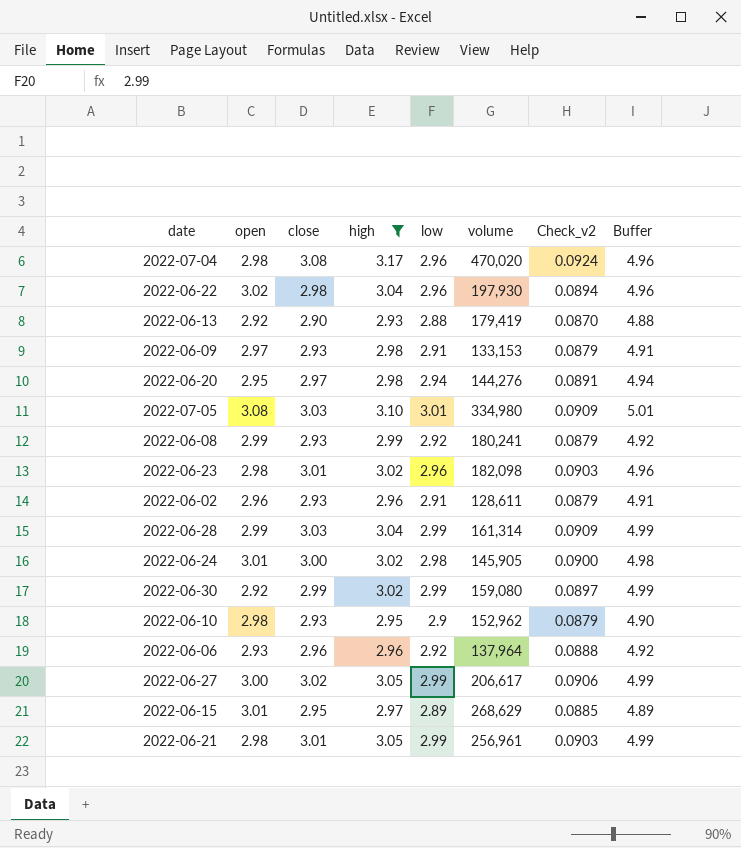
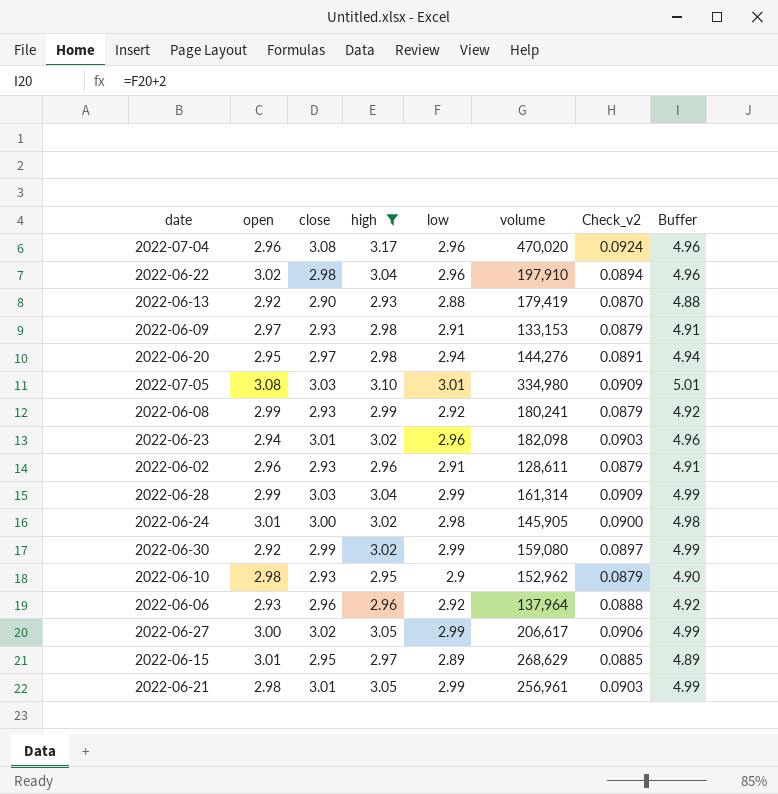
2022-07-04 | open: 2.98 -> 2.96
2022-06-22 | volume: 197,930 -> 197,910
2022-06-23 | open: 2.98 -> 2.94

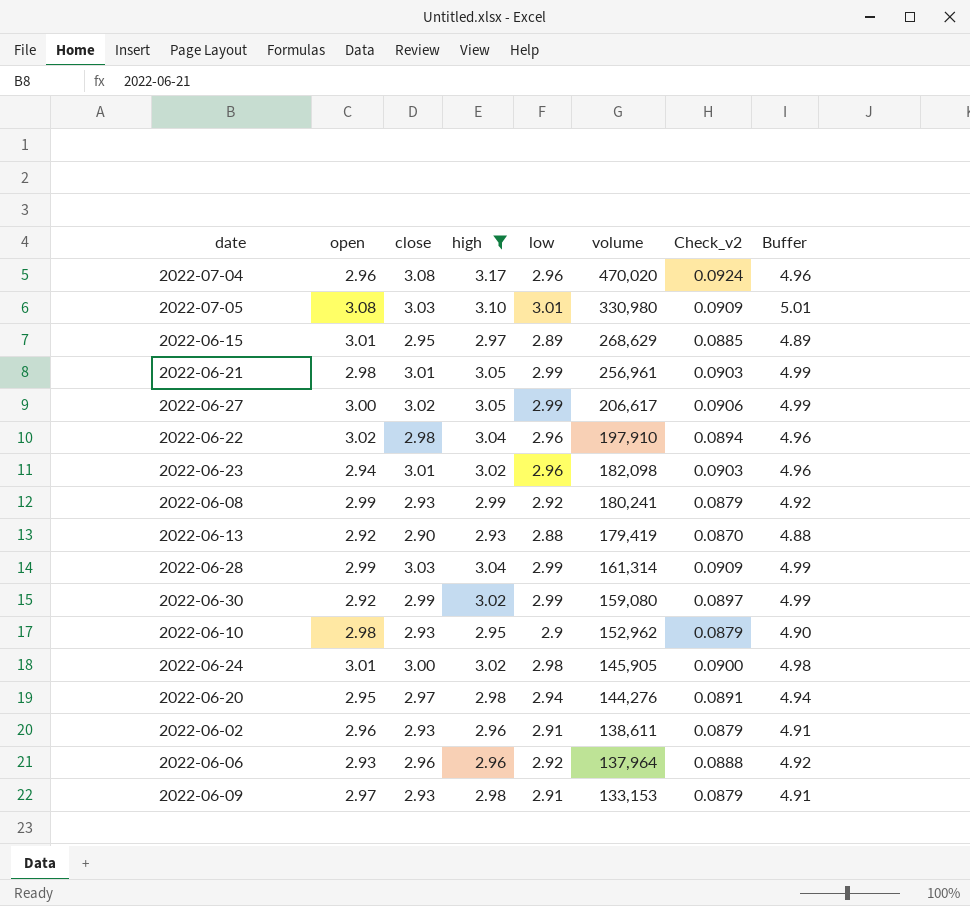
row order: none -> volume descending
2022-07-05 | volume: 334,980 -> 330,980
2022-06-02 | volume: 128,611 -> 138,611

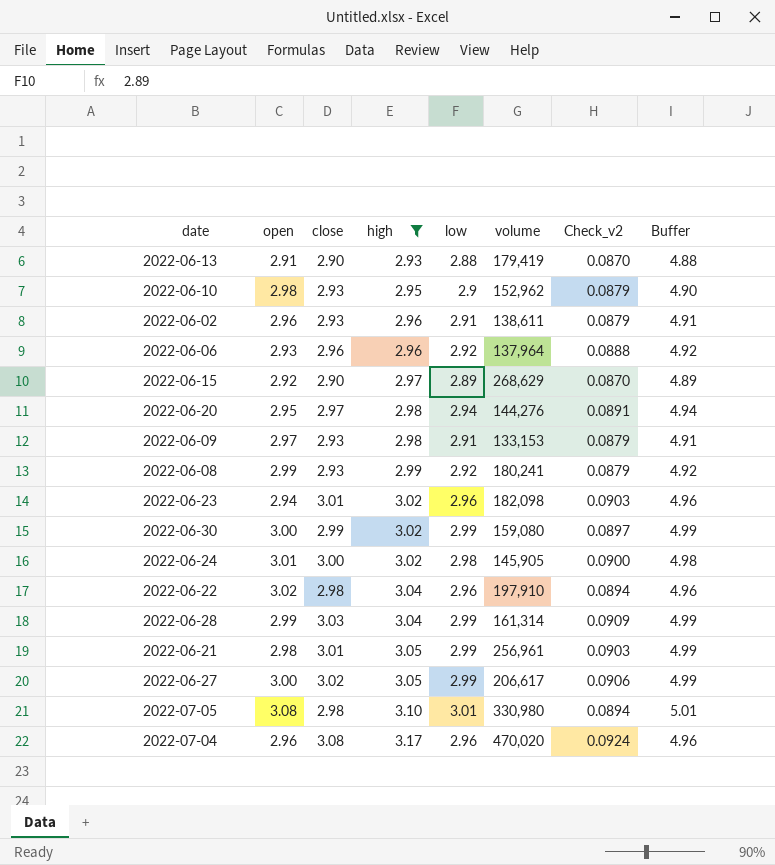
row order: volume descending -> high ascending
2022-06-13 | open: 2.92 -> 2.91
2022-06-15 | open: 3.01 -> 2.92
2022-06-15 | close: 2.95 -> 2.90
2022-06-15 | Check_v2: 0.0885 -> 0.0870
2022-06-30 | open: 2.92 -> 3.00
2022-07-05 | close: 3.03 -> 2.98
2022-07-05 | Check_v2: 0.0909 -> 0.0894

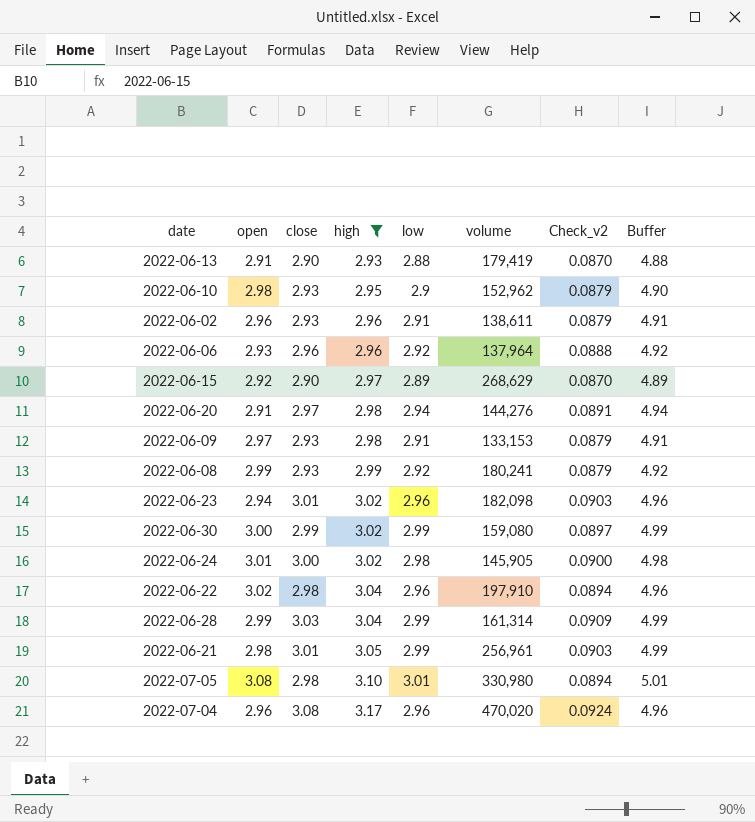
row 2022-06-27: 3.00 | 3.02 | 3.05 | 2.99 | 206,617 | 0.0906 | 4.99 -> none
2022-06-20 | open: 2.95 -> 2.91

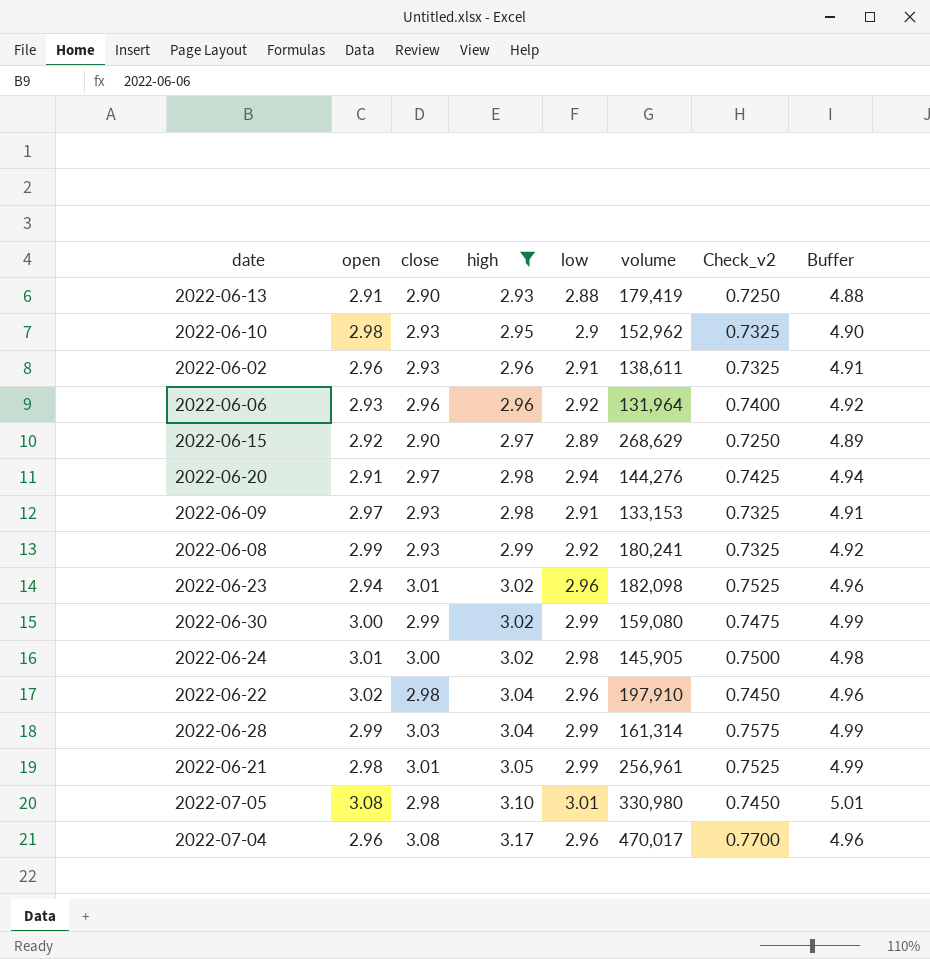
column Check_v2 | formula: [close] * 0.03 -> [close] * 0.25
2022-06-06 | volume: 137,964 -> 131,964
2022-07-04 | volume: 470,020 -> 470,017

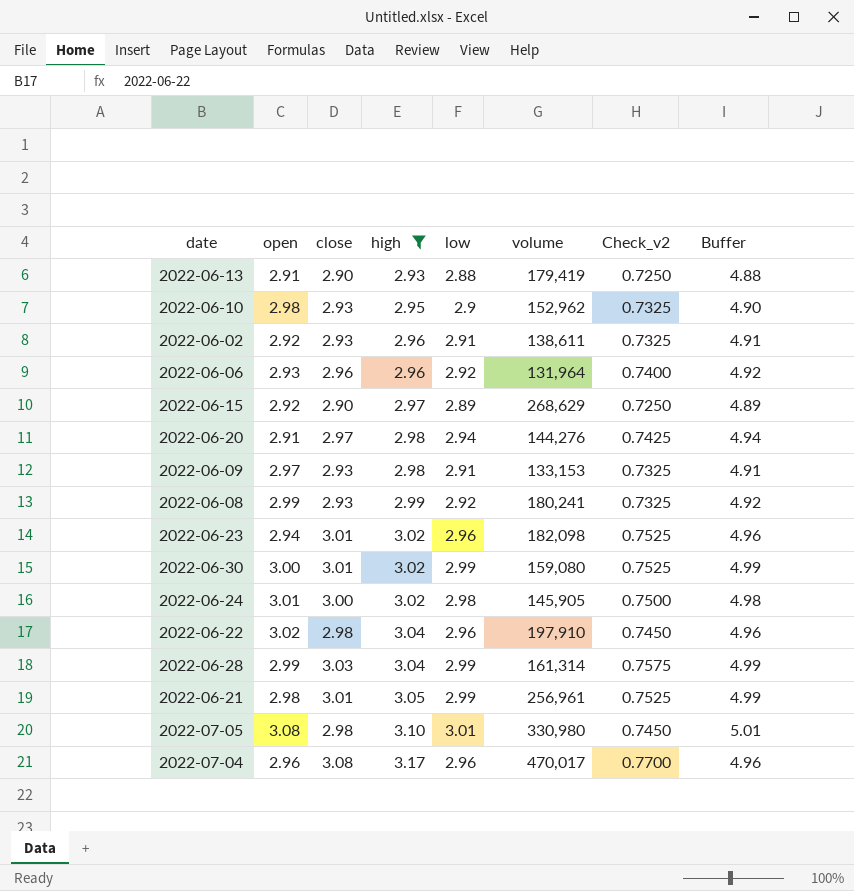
2022-06-02 | open: 2.96 -> 2.92
2022-06-30 | close: 2.99 -> 3.01
2022-06-30 | Check_v2: 0.7475 -> 0.7525

